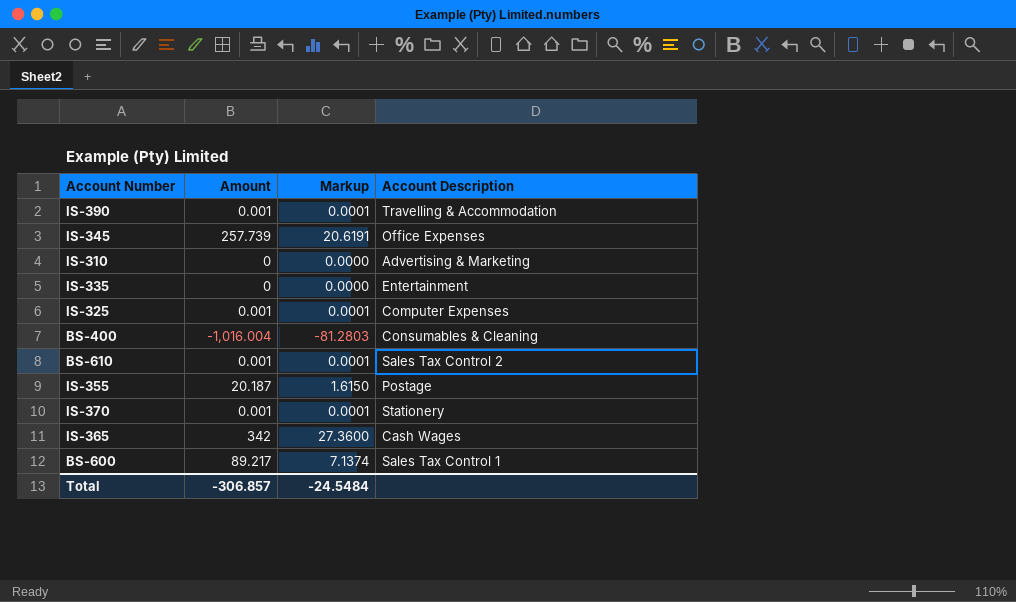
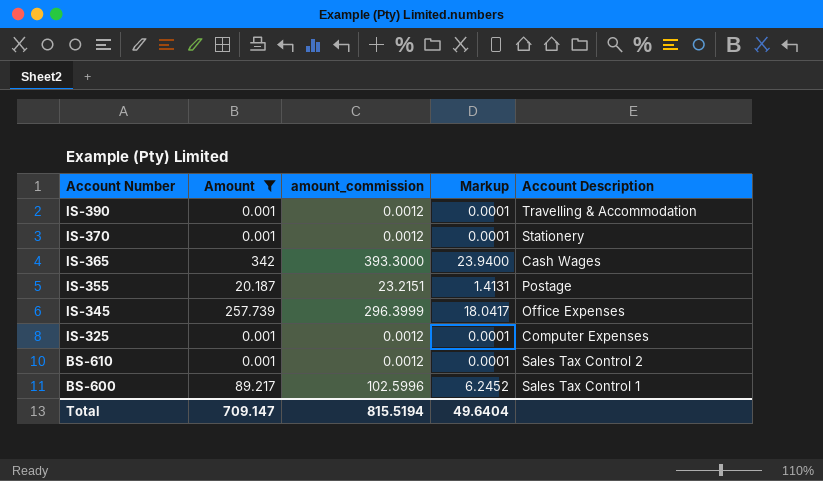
filter: none -> Amount >= 0.001
row order: none -> Account Number descending
column amount_commission | formula: none -> [Amount] * 1.15
column Markup | formula: [Amount] * 0.08 -> [Amount] * 0.07
Total | Amount: -306.857 -> 709.147
Total | Markup: -24.5484 -> 49.6404

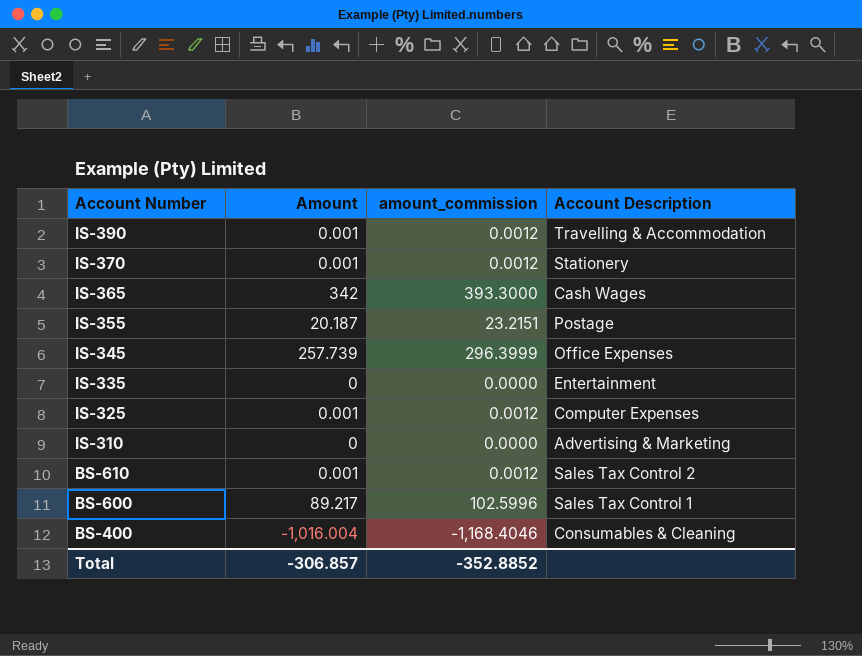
filter: Amount >= 0.001 -> none
column Markup | formula: [Amount] * 0.07 -> none
Total | Amount: 709.147 -> -306.857
Total | amount_commission: 815.5194 -> -352.8852

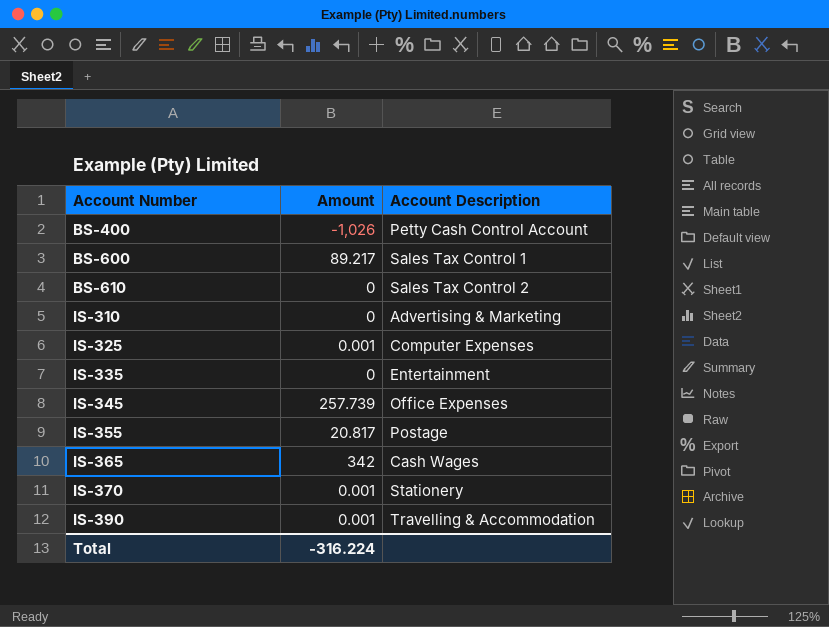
row order: Account Number descending -> Account Number ascending
column amount_commission | formula: [Amount] * 1.15 -> none
BS-400 | Amount: -1,016.004 -> -1,026
BS-400 | Account Description: Consumables & Cleaning -> Petty Cash Control Account
BS-610 | Amount: 0.001 -> 0
IS-355 | Amount: 20.187 -> 20.817
Total | Amount: -306.857 -> -316.224

